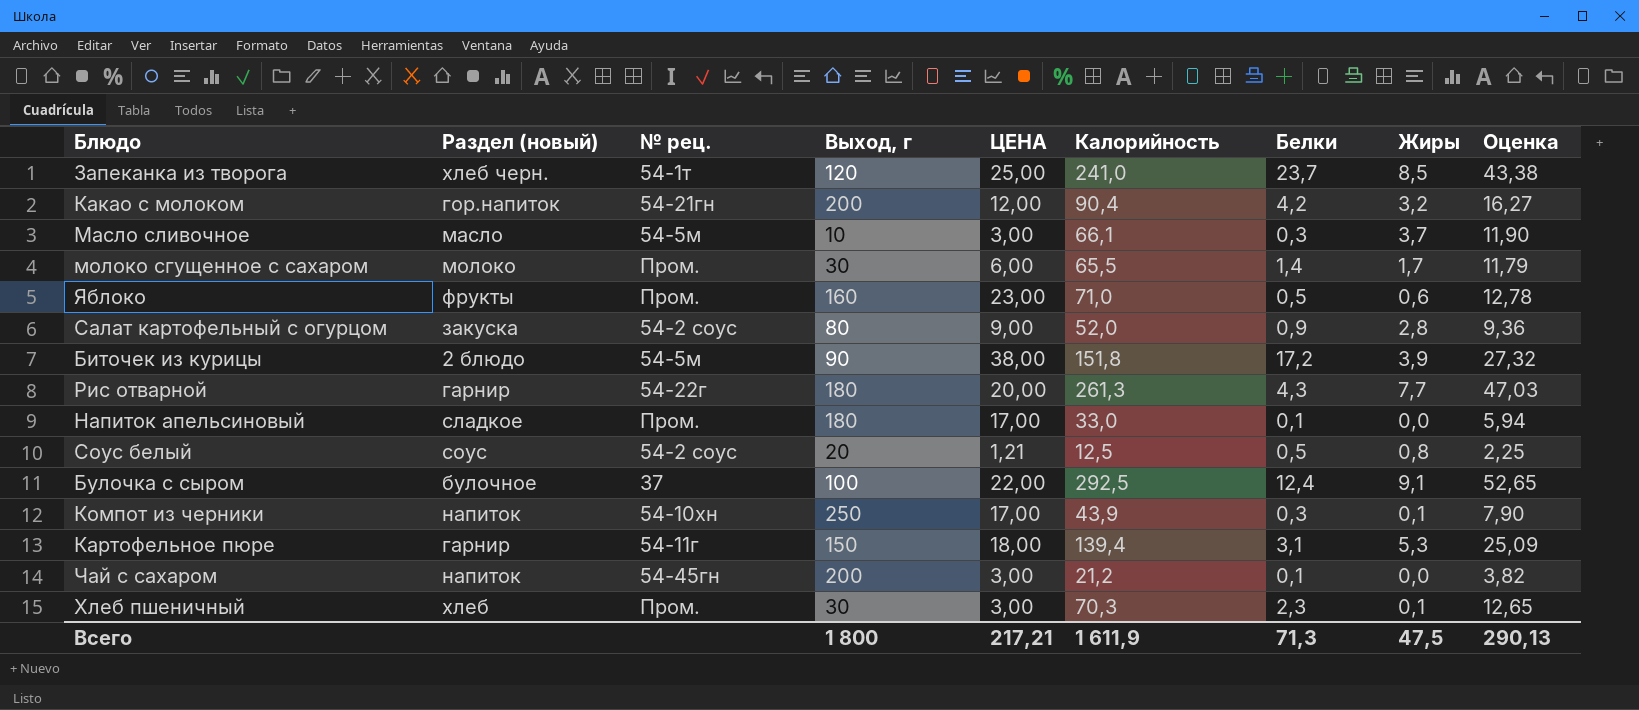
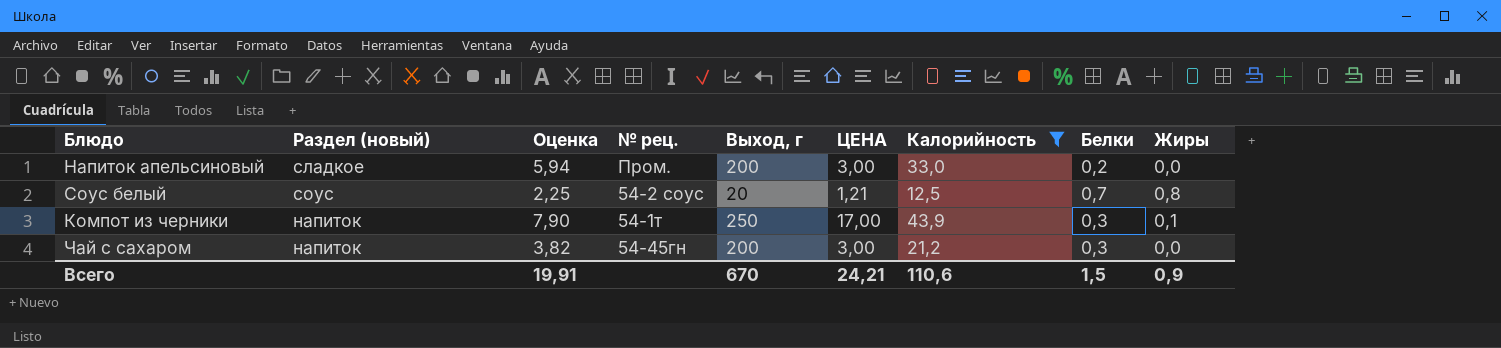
filter: none -> Калорийность <= 43,9
column Оценка | position: 9 -> 3
Напиток апельсиновый | Выход, г: 180 -> 200
Напиток апельсиновый | ЦЕНА: 17,00 -> 3,00
Напиток апельсиновый | Белки: 0,1 -> 0,2
Соус белый | Белки: 0,5 -> 0,7
Компот из черники | № рец.: 54-10хн -> 54-1т
Чай с сахаром | Белки: 0,1 -> 0,3
Всего | Оценка: 290,13 -> 19,91
Всего | Выход, г: 1 800 -> 670
Всего | ЦЕНА: 217,21 -> 24,21
Всего | Калорийность: 1 611,9 -> 110,6
Всего | Белки: 71,3 -> 1,5
Всего | Жиры: 47,5 -> 0,9

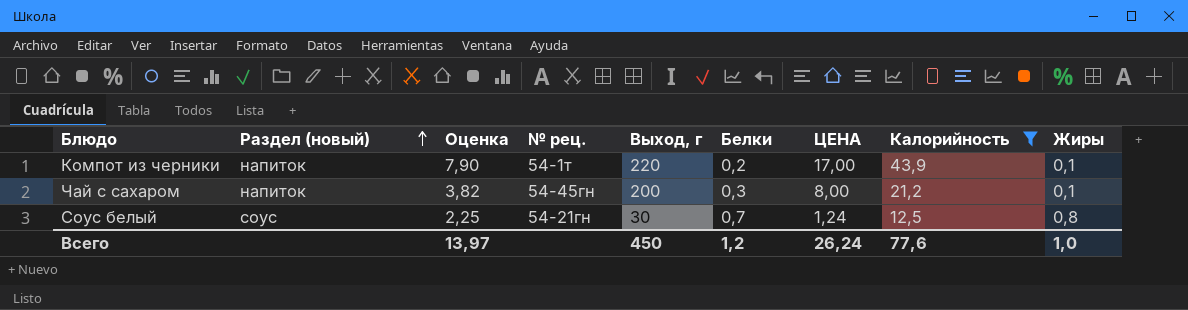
row order: none -> Раздел (новый) ascending
column Белки | position: 8 -> 6
row Напиток апельсиновый: сладкое | 5,94 | Пром. | 200 | 3,00 | 33,0 | 0,2 | 0,0 -> none
Компот из черники | Выход, г: 250 -> 220
Компот из черники | Белки: 0,3 -> 0,2
Чай с сахаром | ЦЕНА: 3,00 -> 8,00
Чай с сахаром | Жиры: 0,0 -> 0,1
Соус белый | № рец.: 54-2 соус -> 54-21гн
Соус белый | Выход, г: 20 -> 30
Соус белый | ЦЕНА: 1,21 -> 1,24
Всего | Оценка: 19,91 -> 13,97
Всего | Выход, г: 670 -> 450
Всего | Белки: 1,5 -> 1,2
Всего | ЦЕНА: 24,21 -> 26,24
Всего | Калорийность: 110,6 -> 77,6
Всего | Жиры: 0,9 -> 1,0

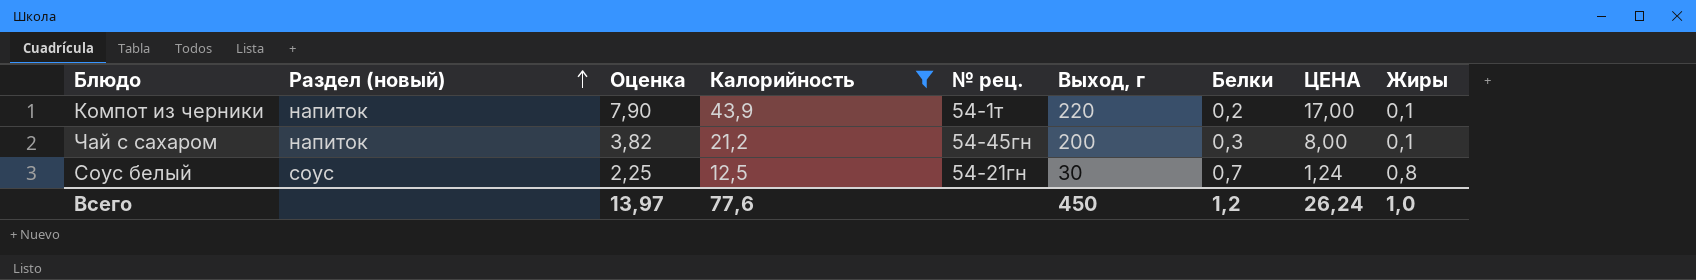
column Калорийность | position: 8 -> 4

